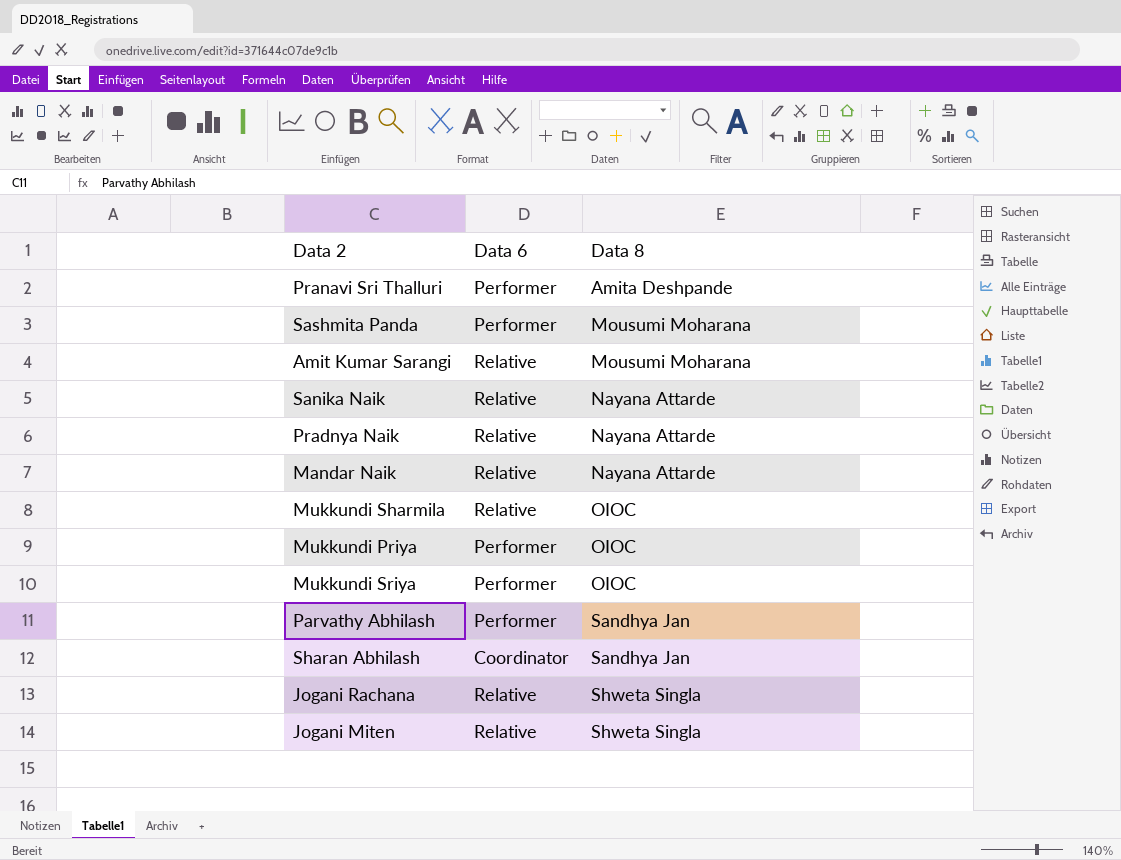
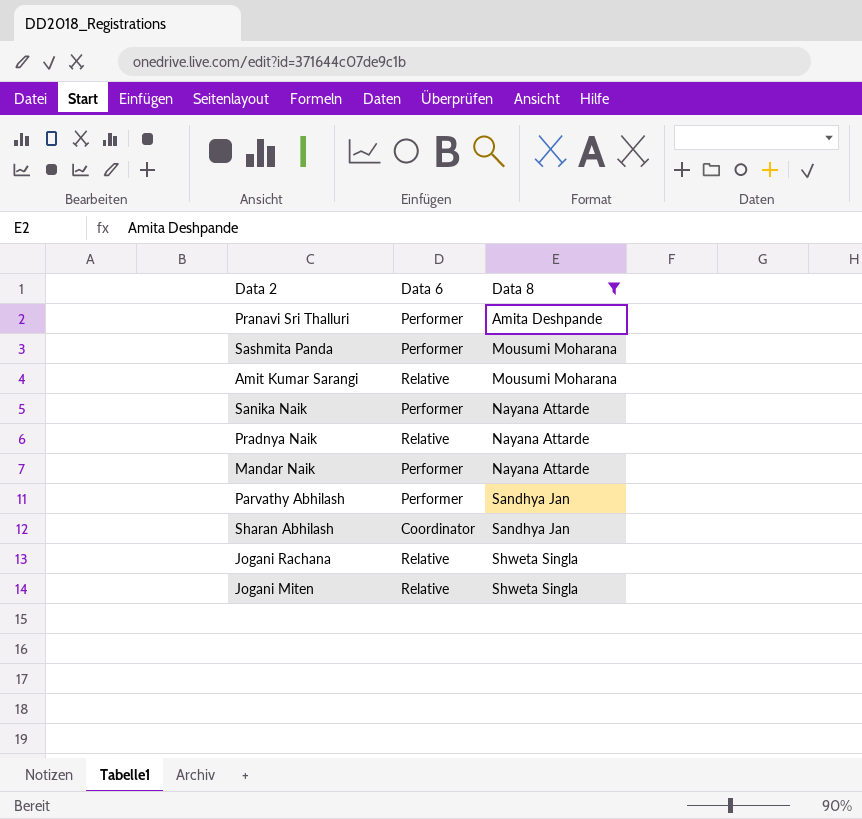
filter: none -> Data 8 != OIOC
Sanika Naik | Data 6: Relative -> Performer
Mandar Naik | Data 6: Relative -> Performer

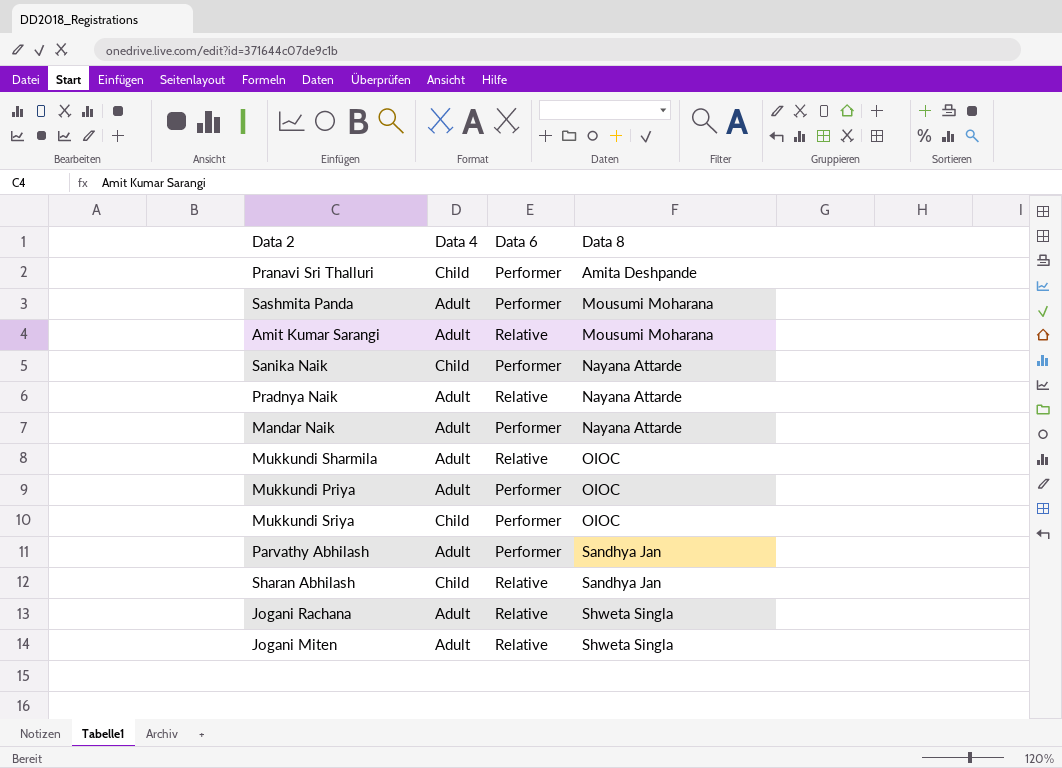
filter: Data 8 != OIOC -> none
column Data 4 | position: none -> 2
Sharan Abhilash | Data 6: Coordinator -> Relative

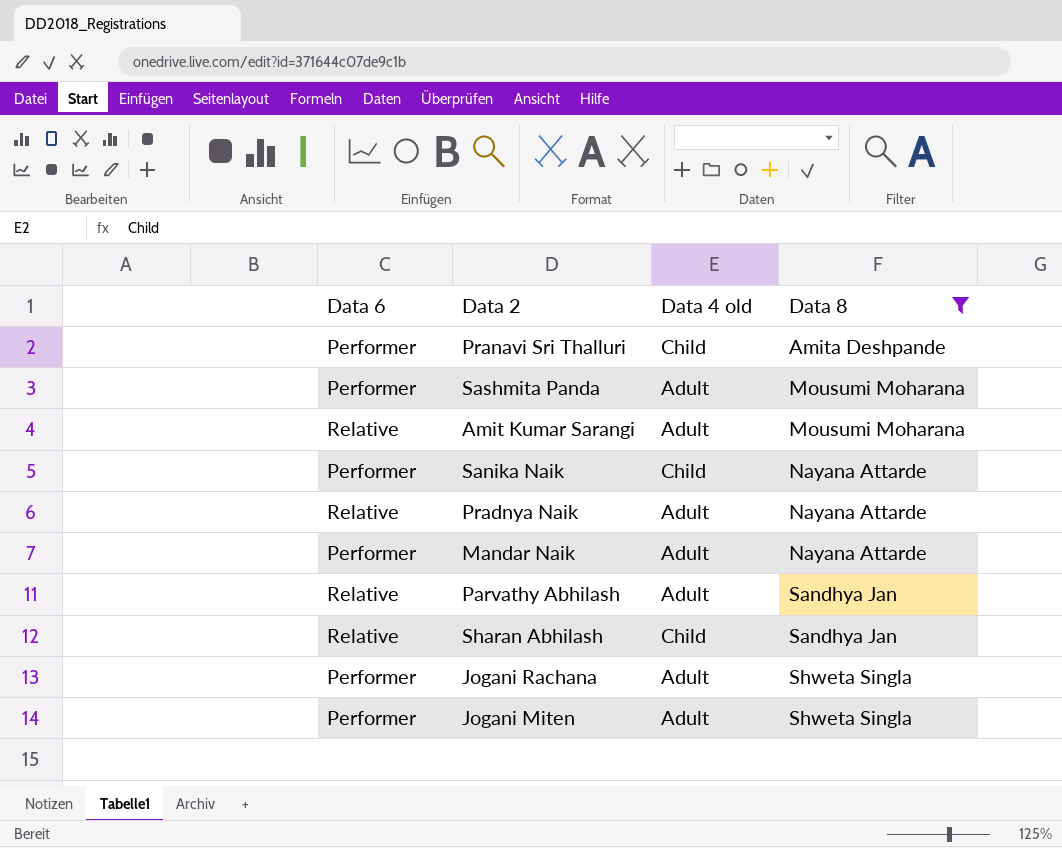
filter: none -> Data 8 != OIOC
column Data 6 | position: 3 -> 1
column name: Data 4 -> Data 4 old
Parvathy Abhilash | Data 6: Performer -> Relative
Jogani Rachana | Data 6: Relative -> Performer
Jogani Miten | Data 6: Relative -> Performer

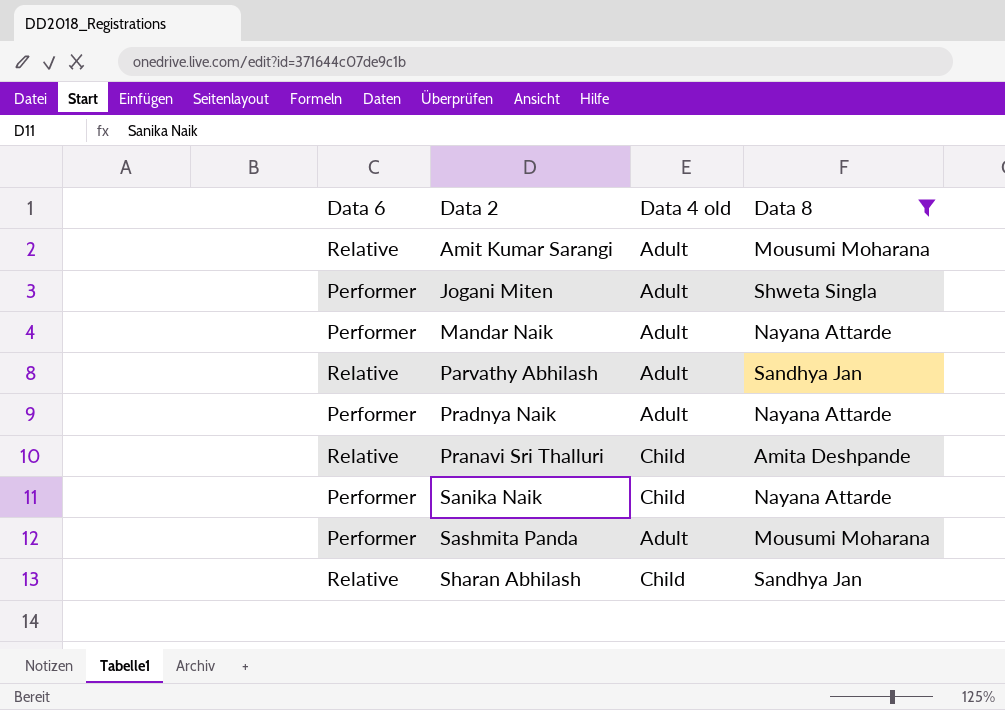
row order: Data 8 ascending -> Data 2 ascending
row Jogani Rachana: Performer | Adult | Shweta Singla -> none
Pradnya Naik | Data 6: Relative -> Performer
Pranavi Sri Thalluri | Data 6: Performer -> Relative

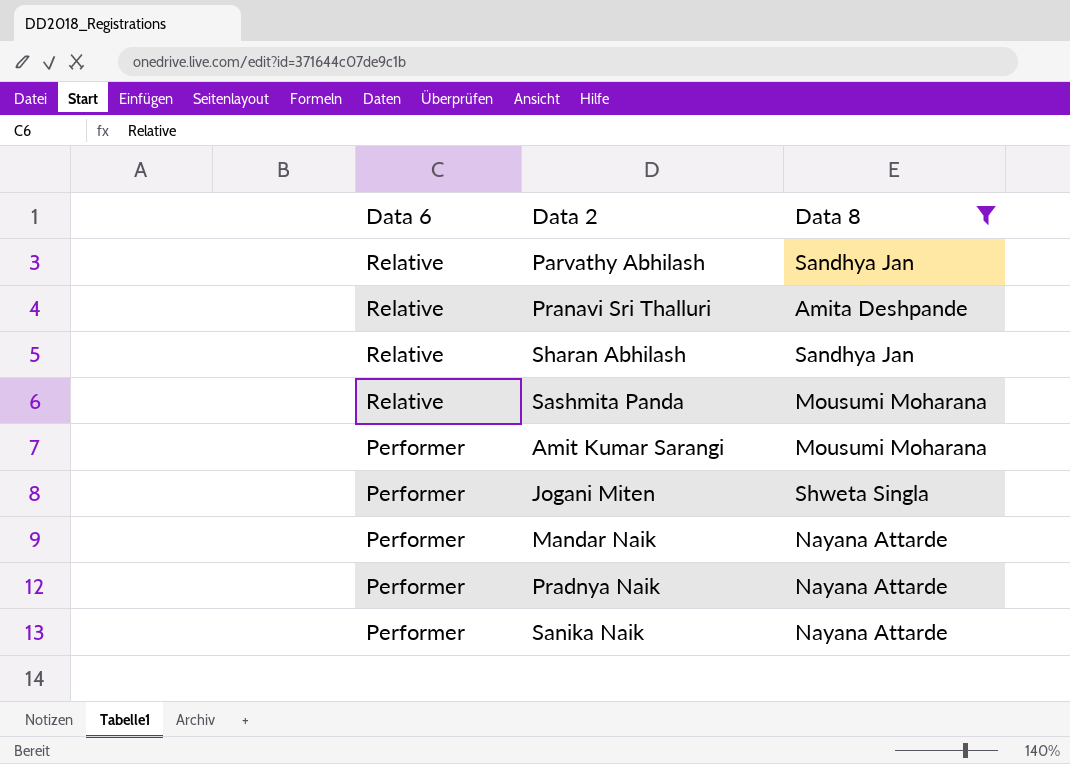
row order: Data 2 ascending -> Data 6 descending
column Data 4 old | position: 3 -> none
Sashmita Panda | Data 6: Performer -> Relative
Amit Kumar Sarangi | Data 6: Relative -> Performer

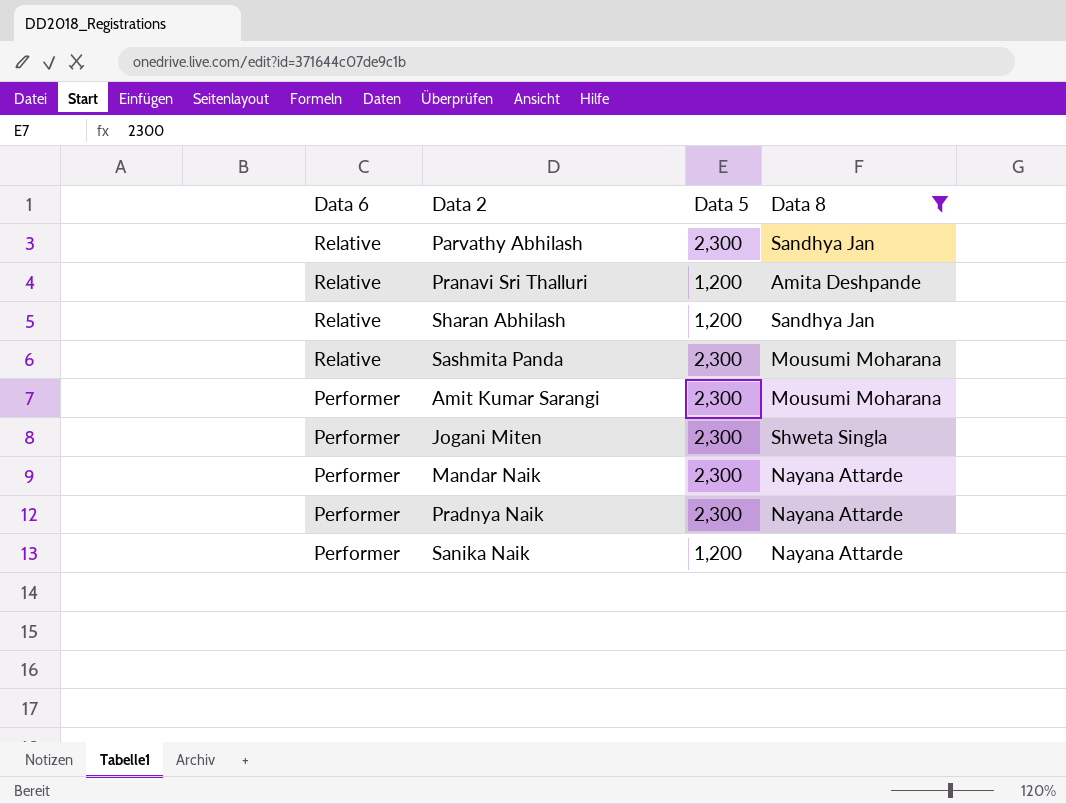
column Data 5 | position: none -> 3

